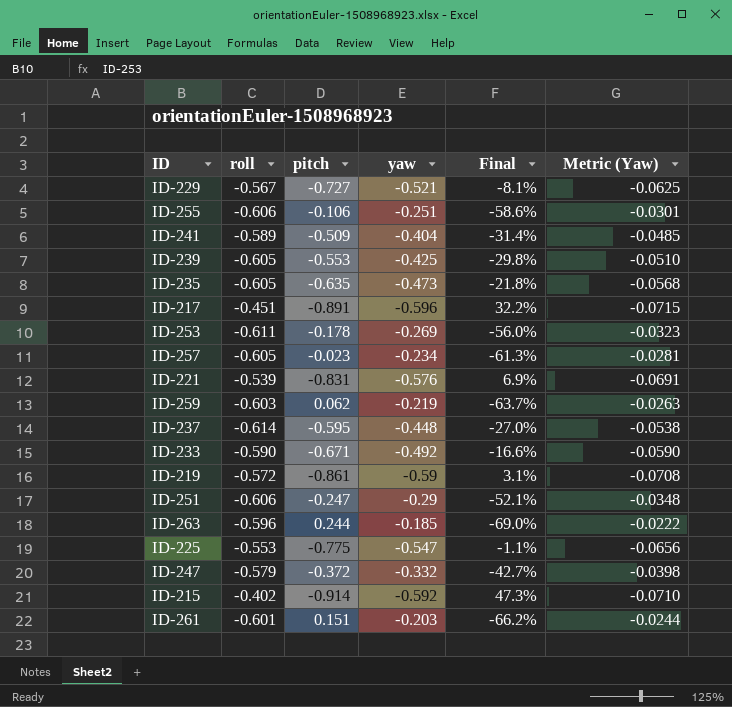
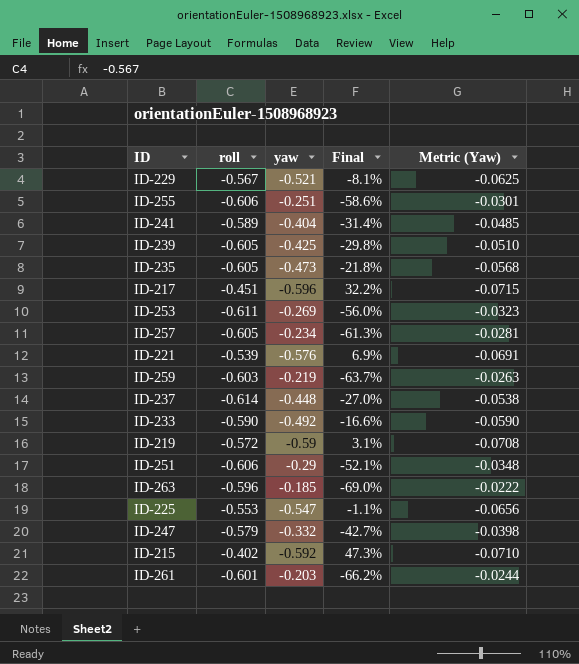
column pitch | position: 3 -> none

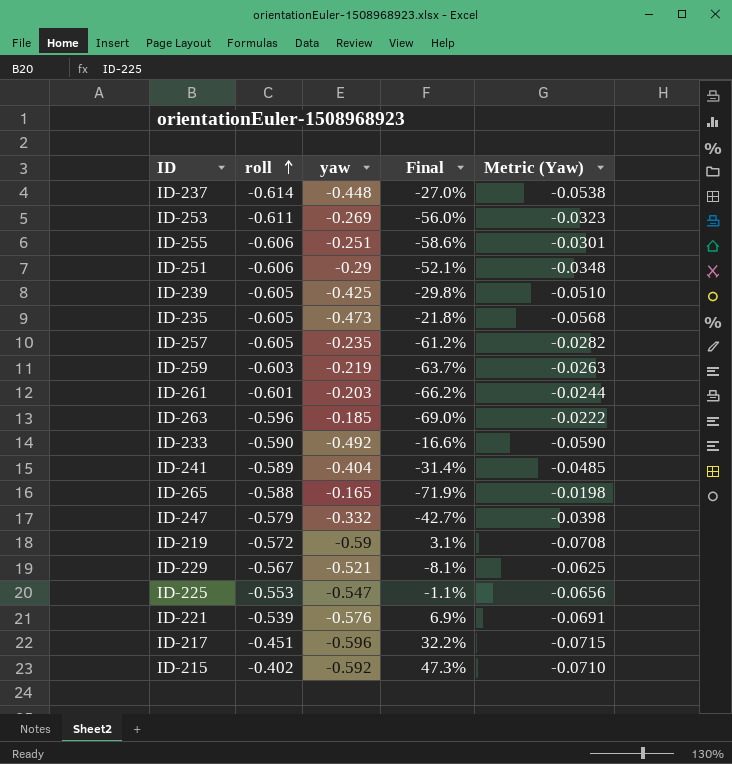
row order: none -> roll ascending
ID-257 | yaw: -0.234 -> -0.235
ID-257 | Final: -61.3% -> -61.2%
ID-257 | Metric (Yaw): -0.0281 -> -0.0282
row ID-265: none -> -0.588 | -0.165 | -71.9% | -0.0198

